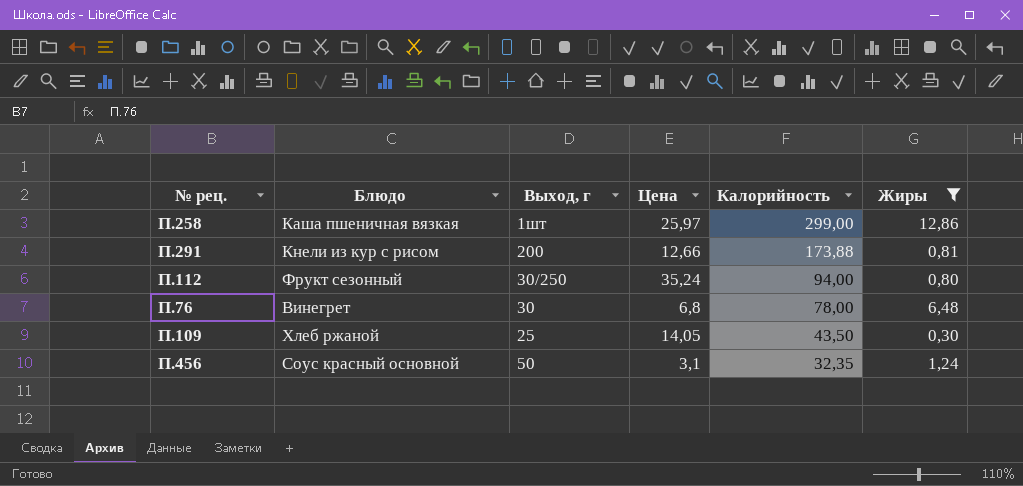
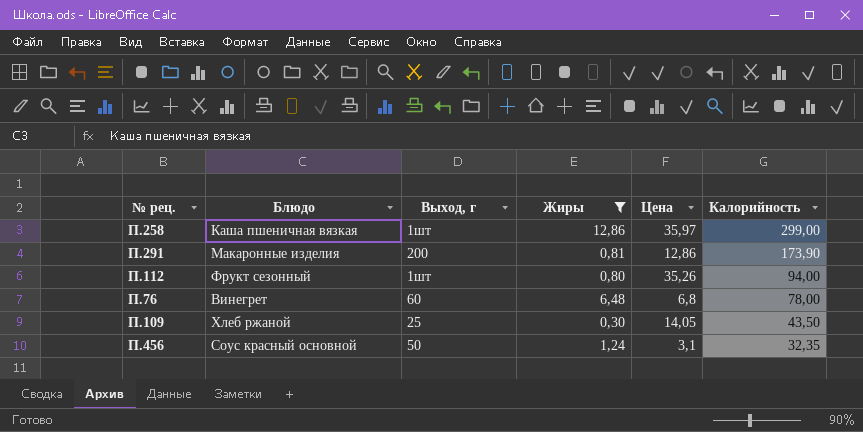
column Жиры | position: 6 -> 4
П.258 | Цена: 25,97 -> 35,97
П.291 | Блюдо: Кнели из кур с рисом -> Макаронные изделия
П.291 | Цена: 12,66 -> 12,86
П.291 | Калорийность: 173,88 -> 173,90
П.112 | Выход, г: 30/250 -> 1шт
П.112 | Цена: 35,24 -> 35,26
П.76 | Выход, г: 30 -> 60

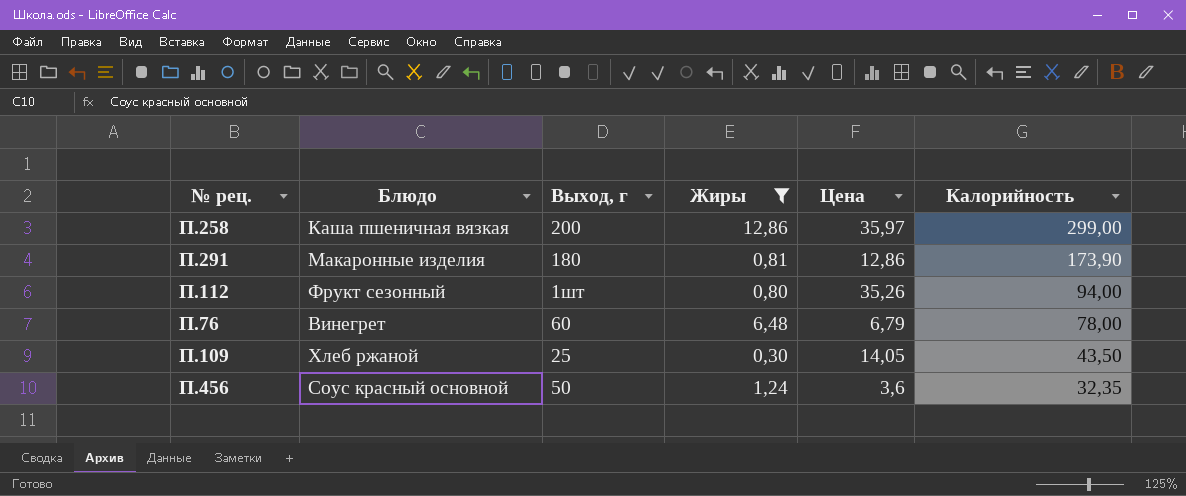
П.258 | Выход, г: 1шт -> 200
П.291 | Выход, г: 200 -> 180
П.76 | Цена: 6,8 -> 6,79
П.456 | Цена: 3,1 -> 3,6

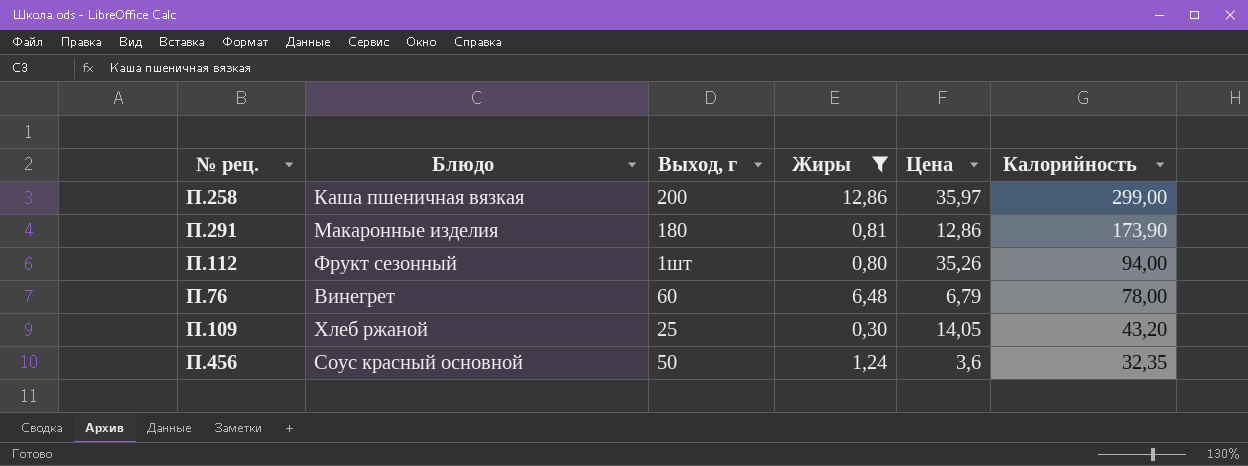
П.109 | Калорийность: 43,50 -> 43,20

